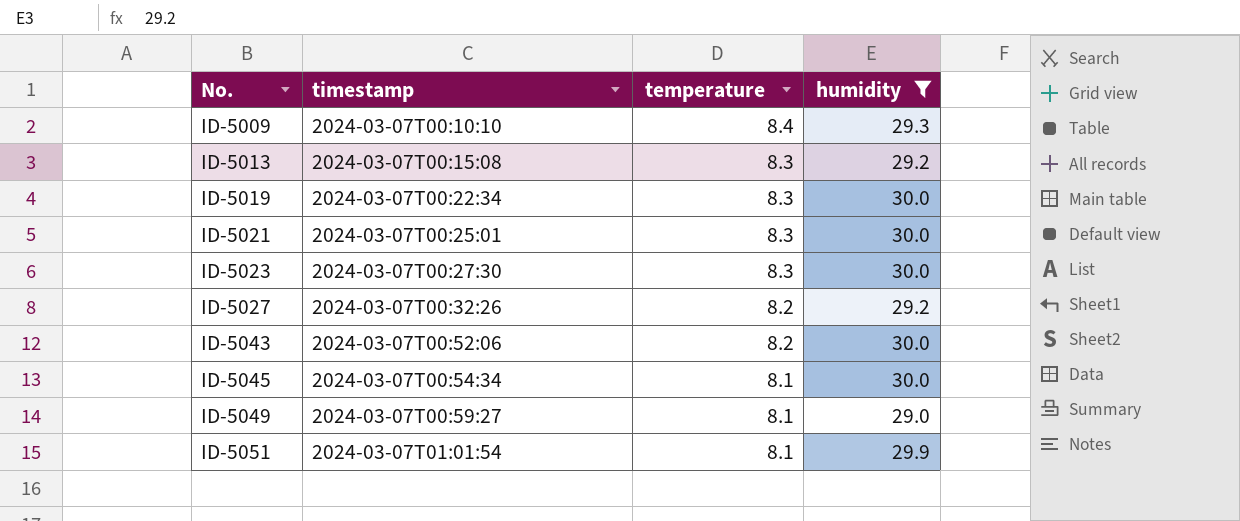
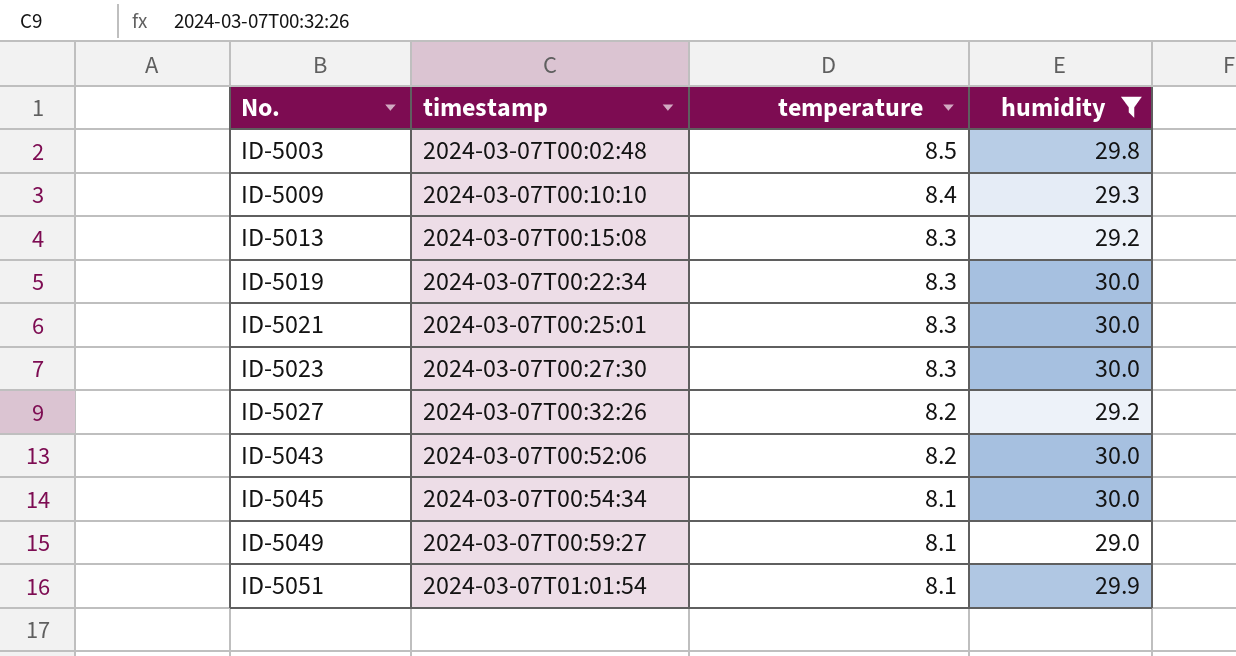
row ID-5003: none -> 2024-03-07T00:02:48 | 8.5 | 29.8

